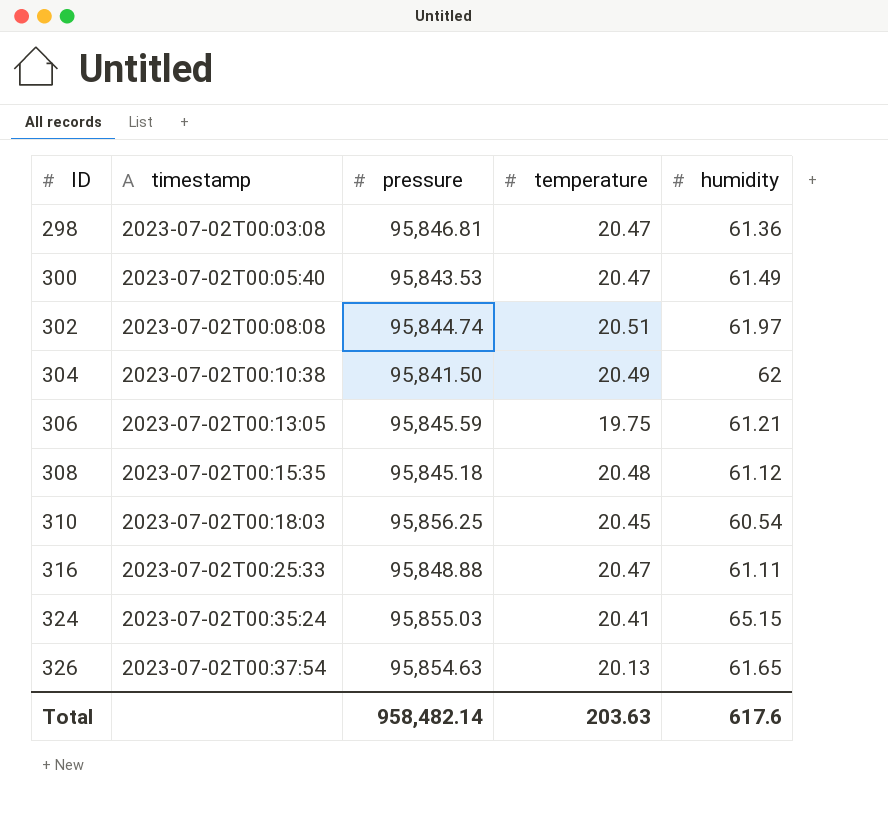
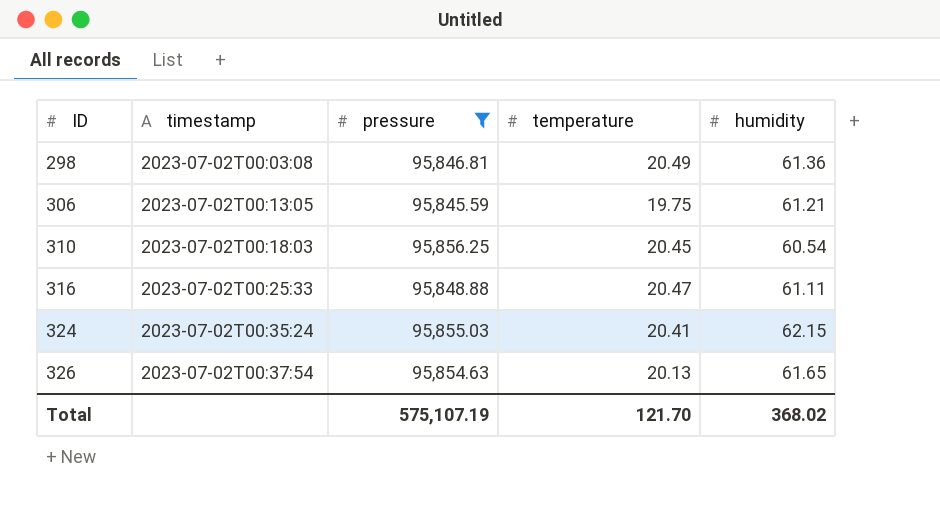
filter: none -> pressure >= 95,845.59
298 | temperature: 20.47 -> 20.49
324 | humidity: 65.15 -> 62.15
Total | pressure: 958,482.14 -> 575,107.19
Total | temperature: 203.63 -> 121.70
Total | humidity: 617.6 -> 368.02

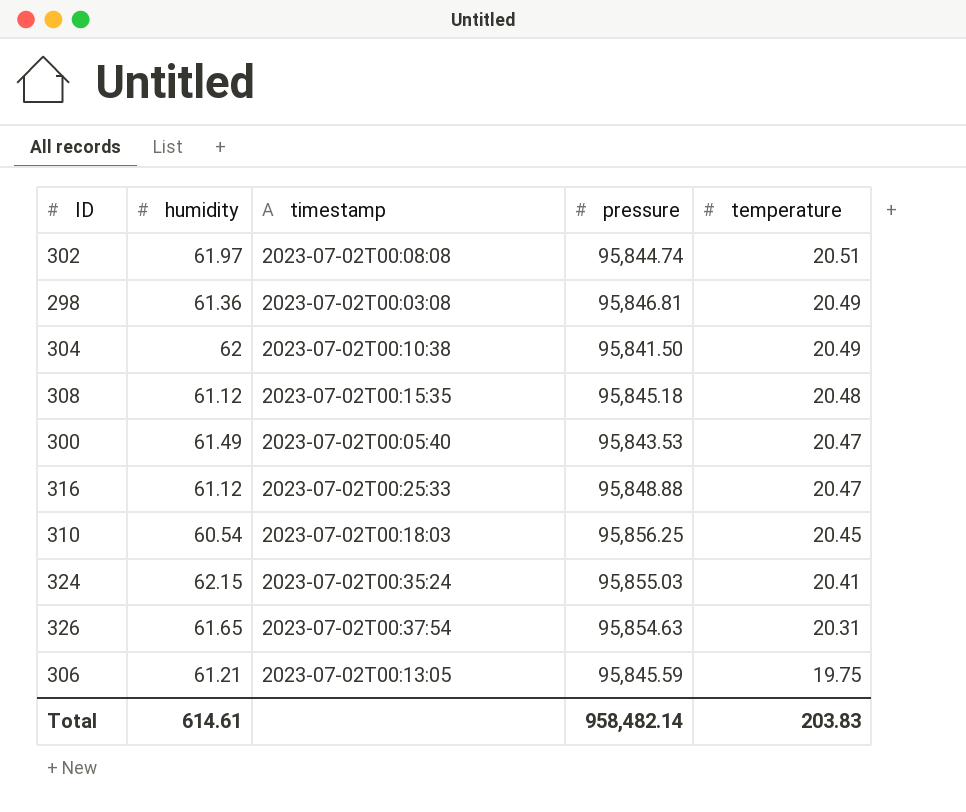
filter: pressure >= 95,845.59 -> none
row order: ID ascending -> temperature descending
column humidity | position: 5 -> 2
316 | humidity: 61.11 -> 61.12
326 | temperature: 20.13 -> 20.31
Total | humidity: 368.02 -> 614.61
Total | pressure: 575,107.19 -> 958,482.14
Total | temperature: 121.70 -> 203.83

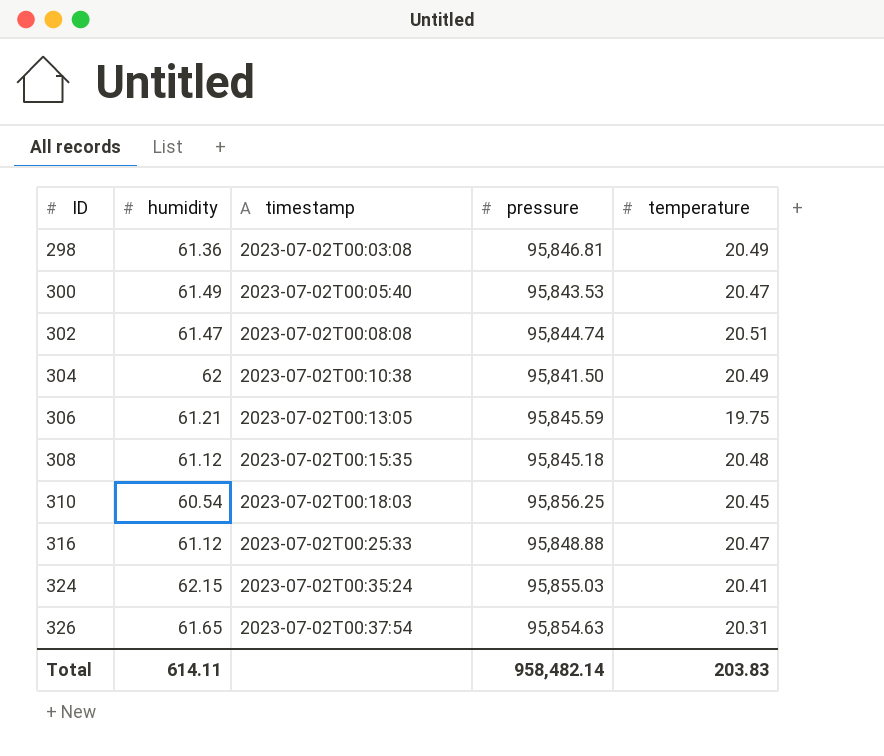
row order: temperature descending -> ID ascending
302 | humidity: 61.97 -> 61.47
Total | humidity: 614.61 -> 614.11

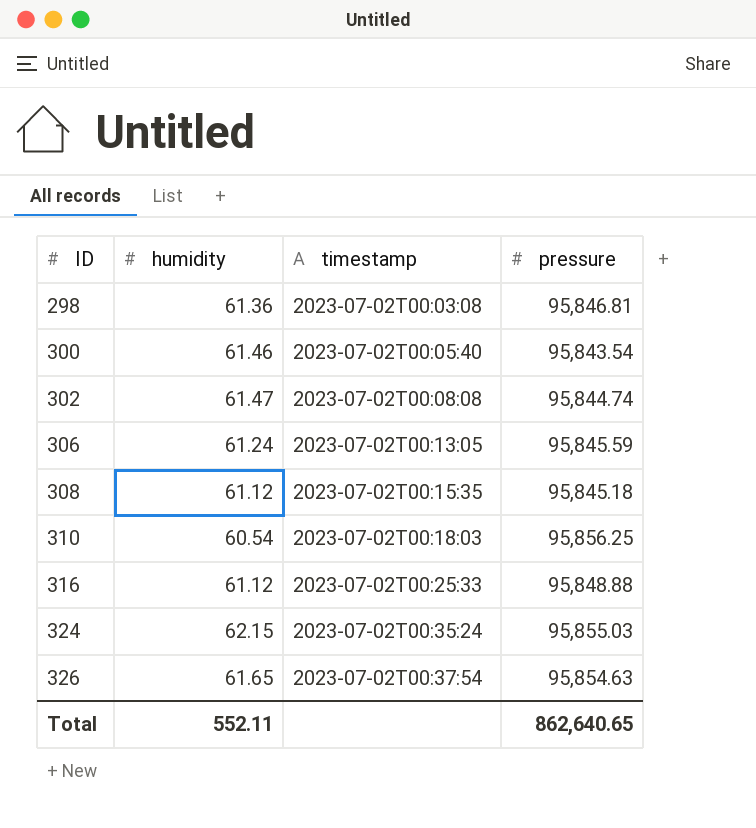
column temperature | position: 5 -> none
row 304: 62 | 2023-07-02T00:10:38 | 95,841.50 | 20.49 -> none
300 | humidity: 61.49 -> 61.46
300 | pressure: 95,843.53 -> 95,843.54
306 | humidity: 61.21 -> 61.24
Total | humidity: 614.11 -> 552.11
Total | pressure: 958,482.14 -> 862,640.65

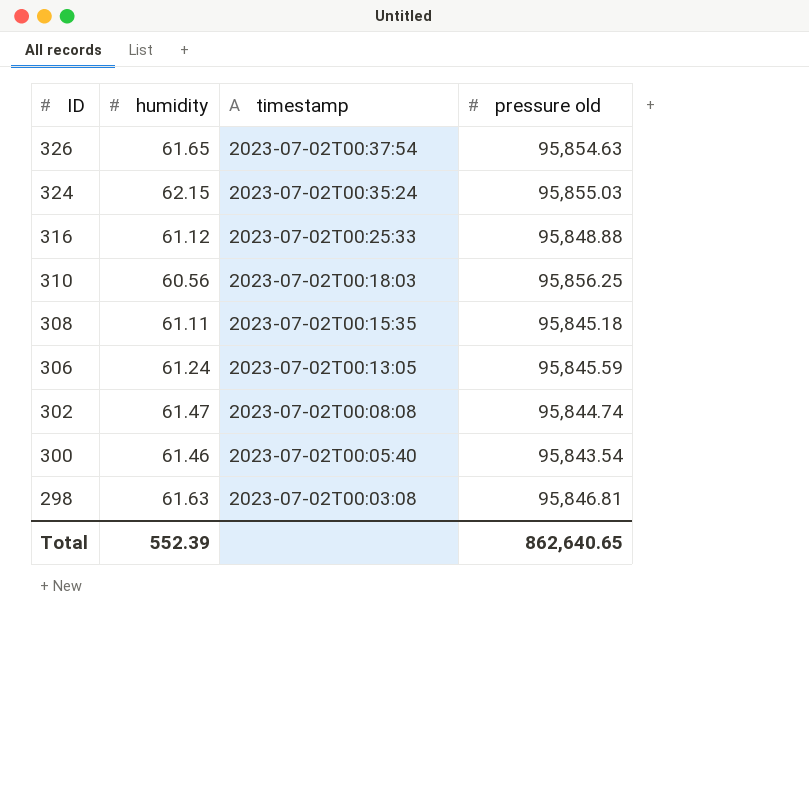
row order: ID ascending -> ID descending
column name: pressure -> pressure old
310 | humidity: 60.54 -> 60.56
308 | humidity: 61.12 -> 61.11
298 | humidity: 61.36 -> 61.63
Total | humidity: 552.11 -> 552.39

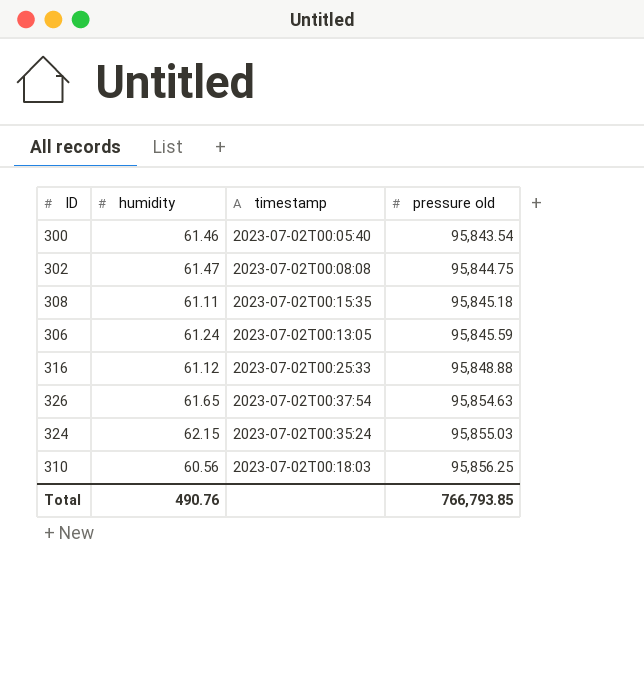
row order: ID descending -> pressure old ascending
row 298: 61.63 | 2023-07-02T00:03:08 | 95,846.81 -> none
302 | pressure old: 95,844.74 -> 95,844.75
Total | humidity: 552.39 -> 490.76
Total | pressure old: 862,640.65 -> 766,793.85

